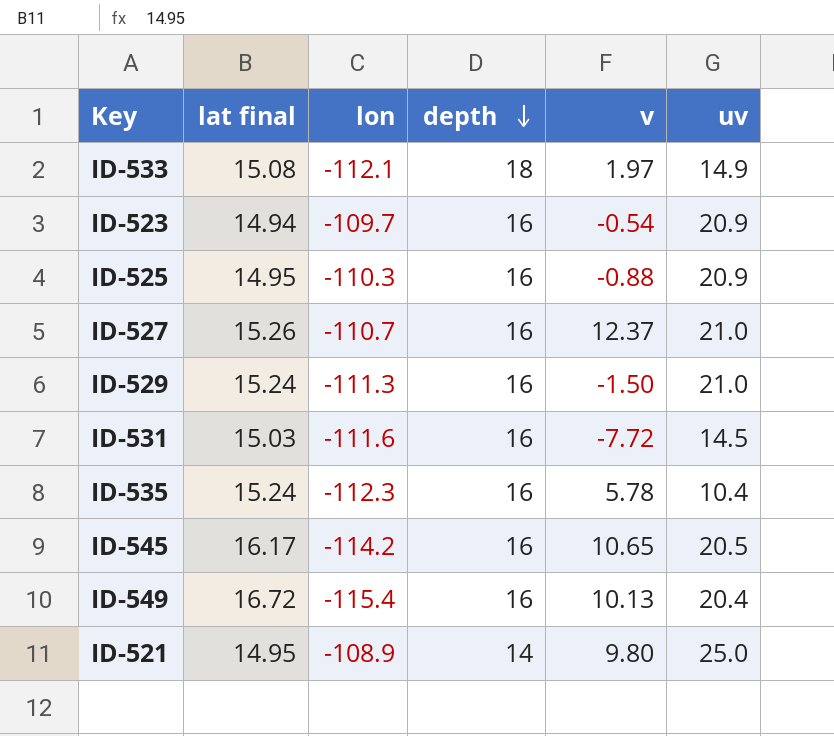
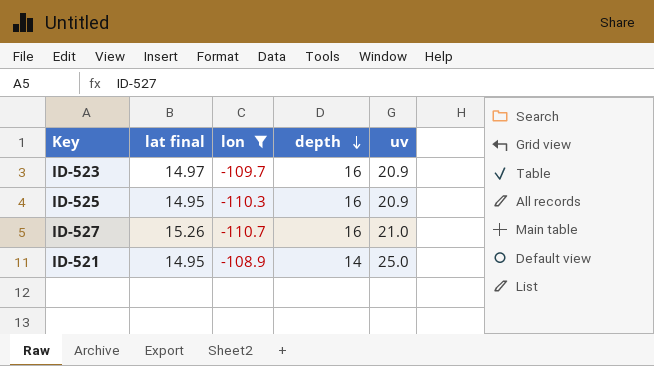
filter: none -> lon >= -110.7
column v | position: 5 -> none
ID-523 | lat final: 14.94 -> 14.97

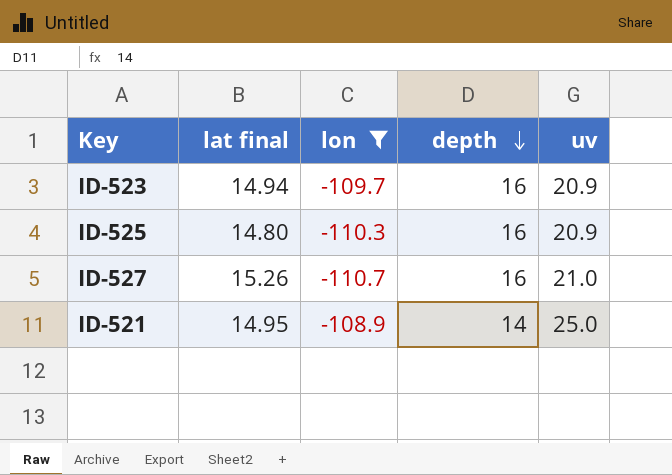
ID-523 | lat final: 14.97 -> 14.94
ID-525 | lat final: 14.95 -> 14.80

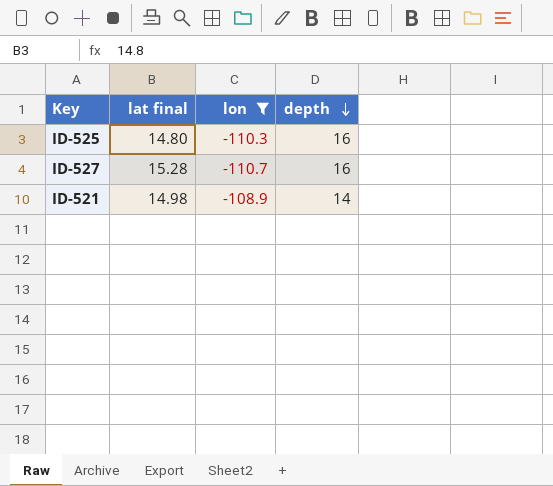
column uv | position: 5 -> none
row ID-523: 14.94 | -109.7 | 16 | 20.9 -> none
ID-527 | lat final: 15.26 -> 15.28
ID-521 | lat final: 14.95 -> 14.98

